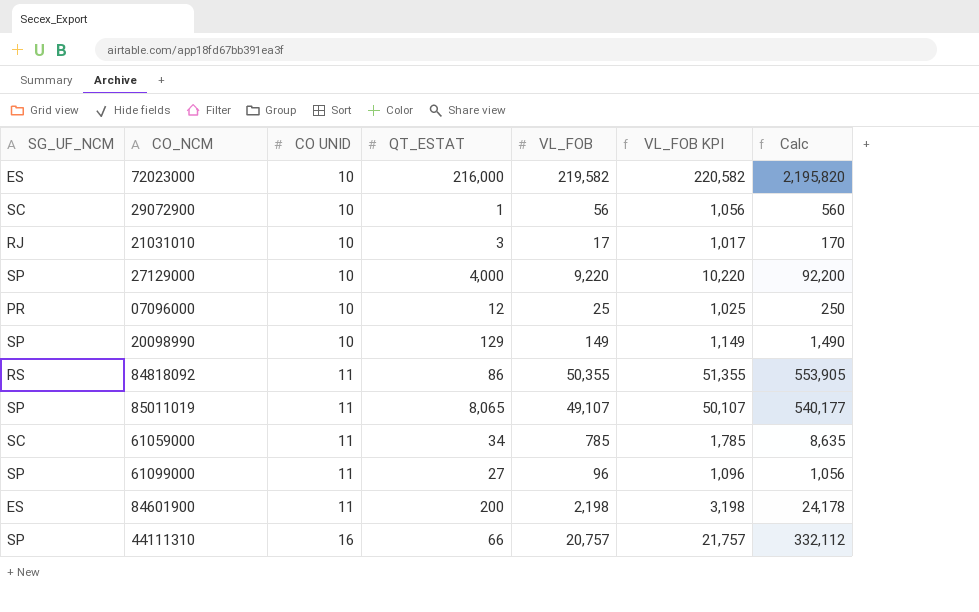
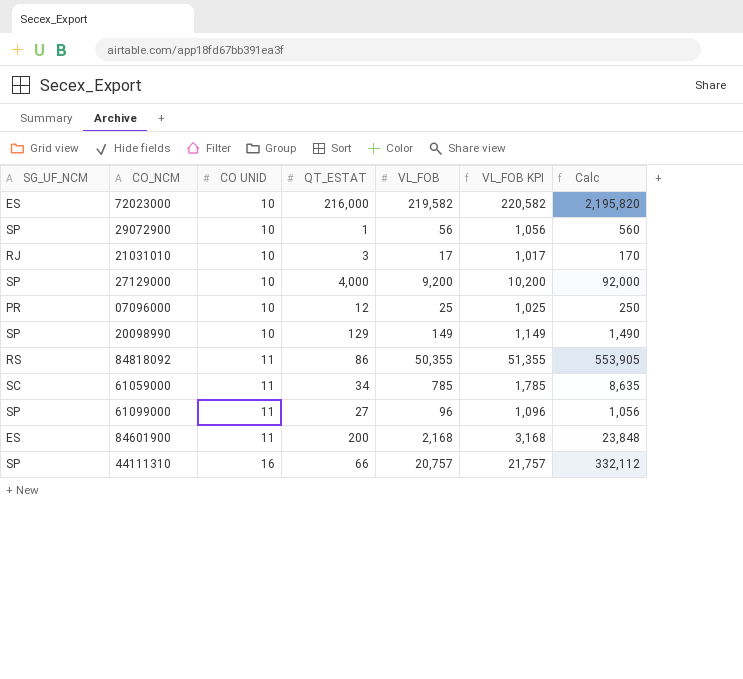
row 85011019: SP | 11 | 8,065 | 49,107 | 50,107 | 540,177 -> none
29072900 | SG_UF_NCM: SC -> SP
27129000 | VL_FOB: 9,220 -> 9,200
27129000 | VL_FOB KPI: 10,220 -> 10,200
27129000 | Calc: 92,200 -> 92,000
84601900 | VL_FOB: 2,198 -> 2,168
84601900 | VL_FOB KPI: 3,198 -> 3,168
84601900 | Calc: 24,178 -> 23,848

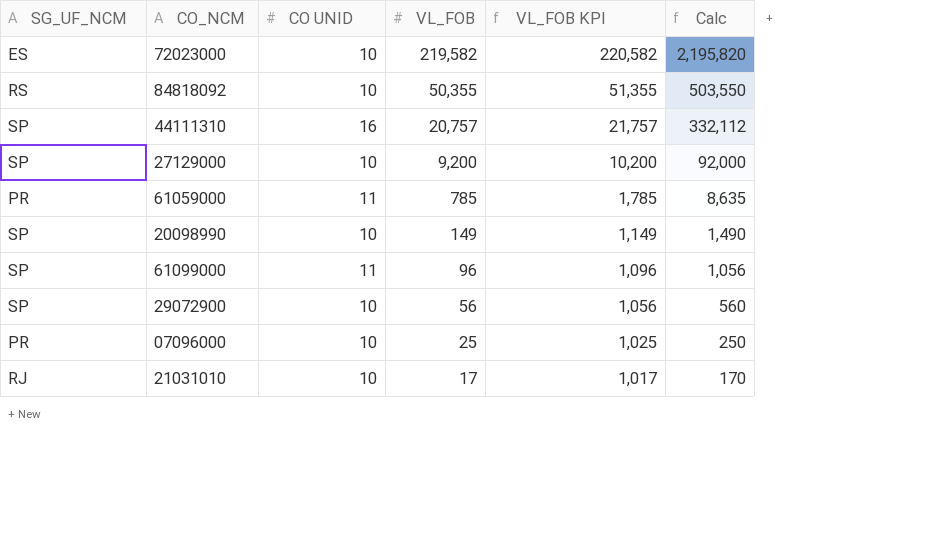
row order: CO UNID ascending -> VL_FOB descending
column QT_ESTAT | position: 4 -> none
row 84601900: ES | 11 | 200 | 2,168 | 3,168 | 23,848 -> none
84818092 | CO UNID: 11 -> 10
84818092 | Calc: 553,905 -> 503,550
61059000 | SG_UF_NCM: SC -> PR

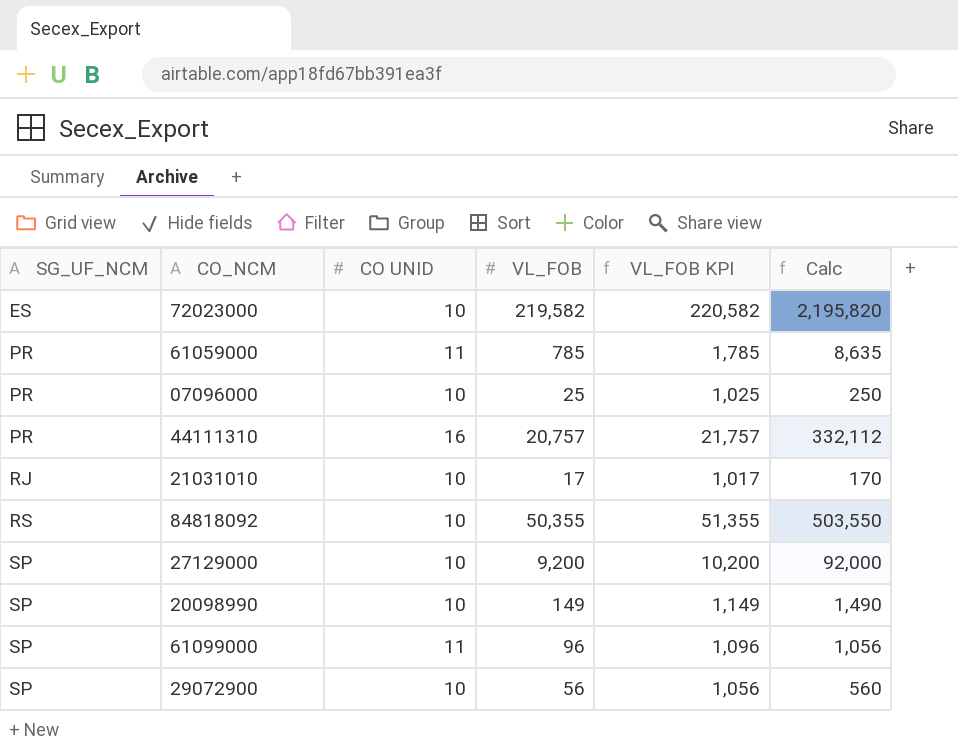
row order: VL_FOB descending -> SG_UF_NCM ascending
44111310 | SG_UF_NCM: SP -> PR

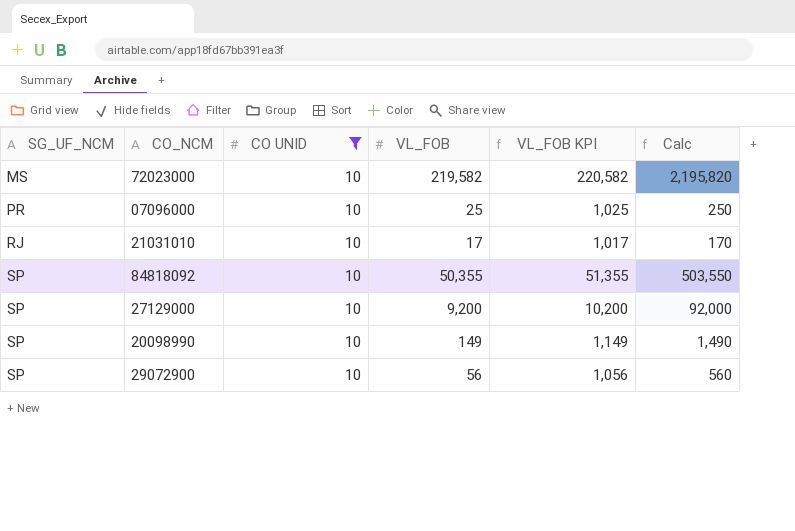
filter: none -> CO UNID = 10
72023000 | SG_UF_NCM: ES -> MS
84818092 | SG_UF_NCM: RS -> SP

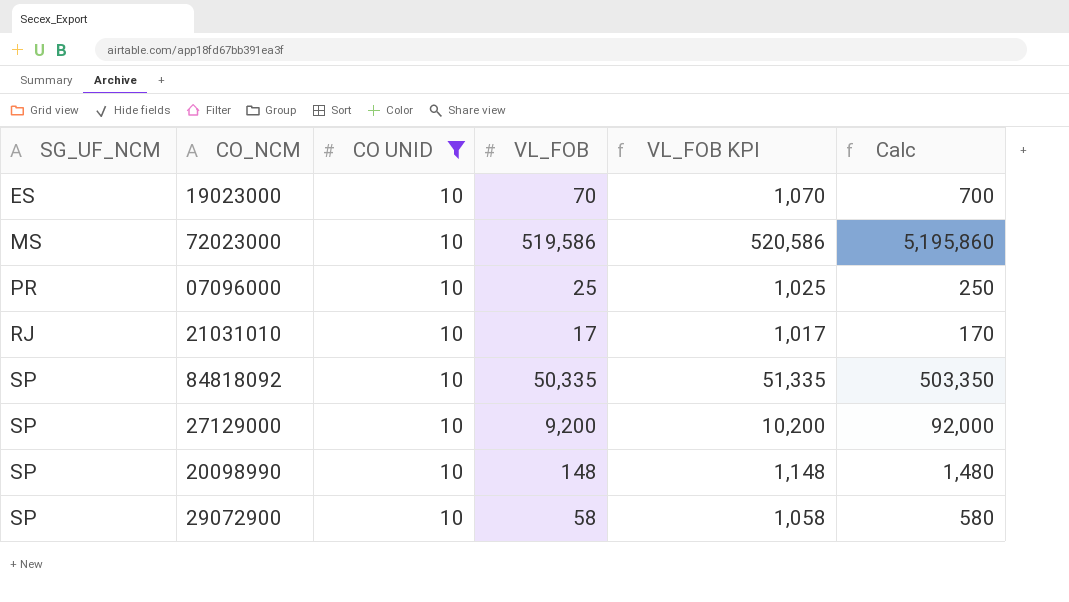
row 19023000: none -> ES | 10 | 70 | 1,070 | 700
72023000 | VL_FOB: 219,582 -> 519,586
72023000 | VL_FOB KPI: 220,582 -> 520,586
72023000 | Calc: 2,195,820 -> 5,195,860
84818092 | VL_FOB: 50,355 -> 50,335
84818092 | VL_FOB KPI: 51,355 -> 51,335
84818092 | Calc: 503,550 -> 503,350
20098990 | VL_FOB: 149 -> 148
20098990 | VL_FOB KPI: 1,149 -> 1,148
20098990 | Calc: 1,490 -> 1,480
29072900 | VL_FOB: 56 -> 58
29072900 | VL_FOB KPI: 1,056 -> 1,058
29072900 | Calc: 560 -> 580

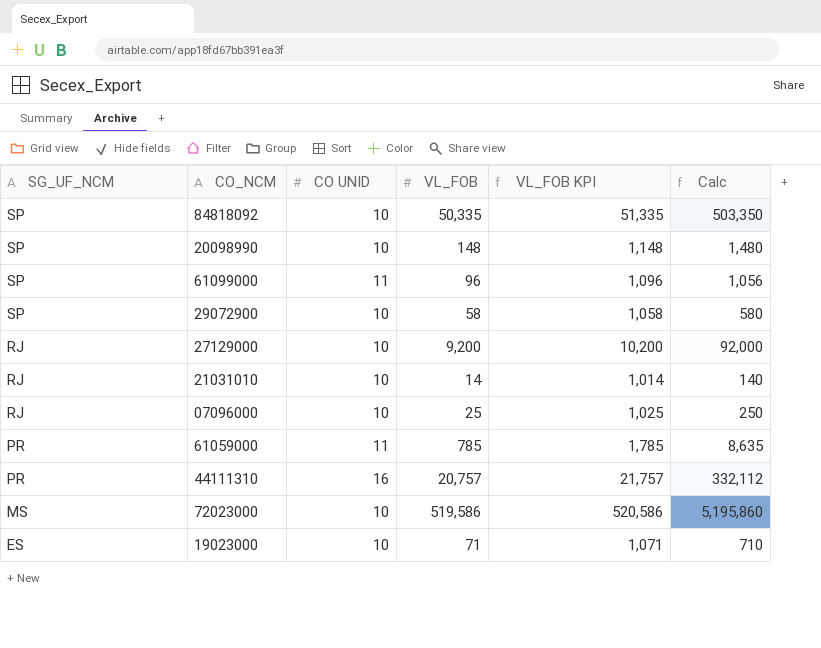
filter: CO UNID = 10 -> none
row order: SG_UF_NCM ascending -> SG_UF_NCM descending
27129000 | SG_UF_NCM: SP -> RJ
21031010 | VL_FOB: 17 -> 14
21031010 | VL_FOB KPI: 1,017 -> 1,014
21031010 | Calc: 170 -> 140
07096000 | SG_UF_NCM: PR -> RJ
19023000 | VL_FOB: 70 -> 71
19023000 | VL_FOB KPI: 1,070 -> 1,071
19023000 | Calc: 700 -> 710

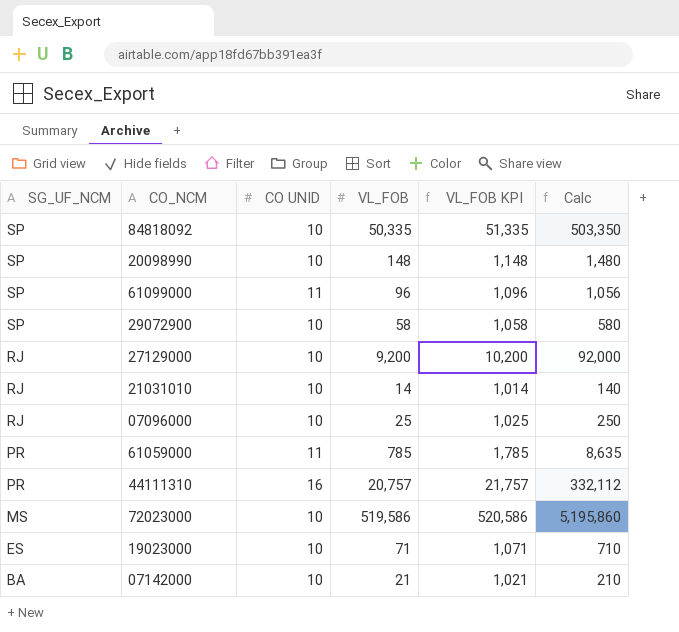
row 07142000: none -> BA | 10 | 21 | 1,021 | 210

